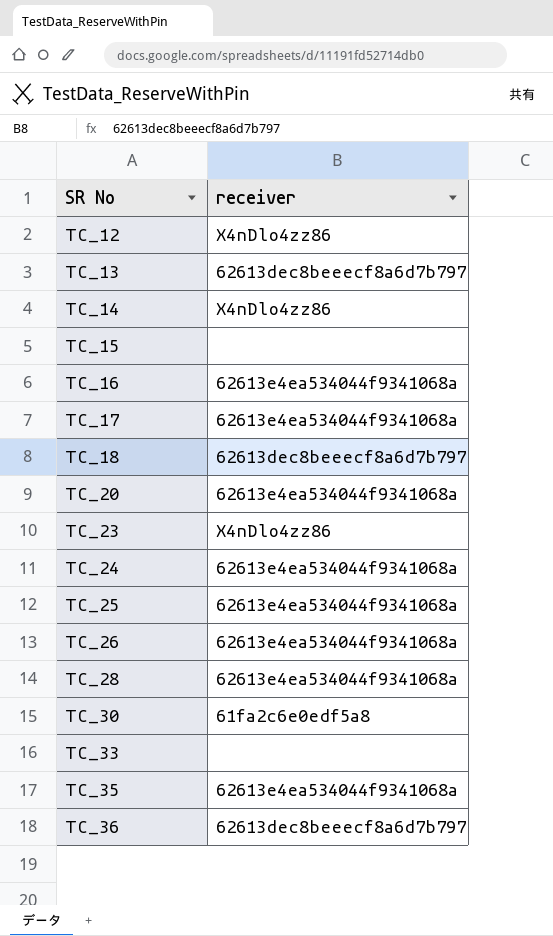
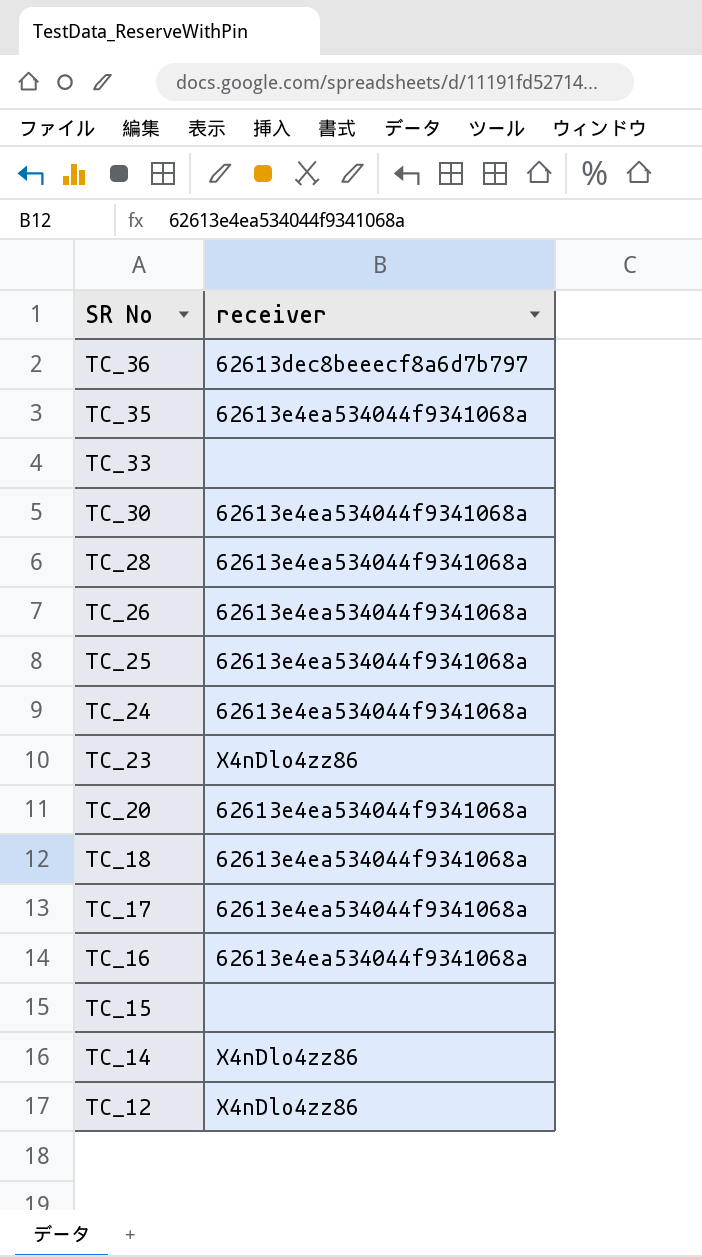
row order: SR No ascending -> SR No descending
row TC_13: 62613dec8beeecf8a6d7b797 -> none
TC_30 | receiver: 61fa2c6e0edf5a8 -> 62613e4ea534044f9341068a
TC_18 | receiver: 62613dec8beeecf8a6d7b797 -> 62613e4ea534044f9341068a

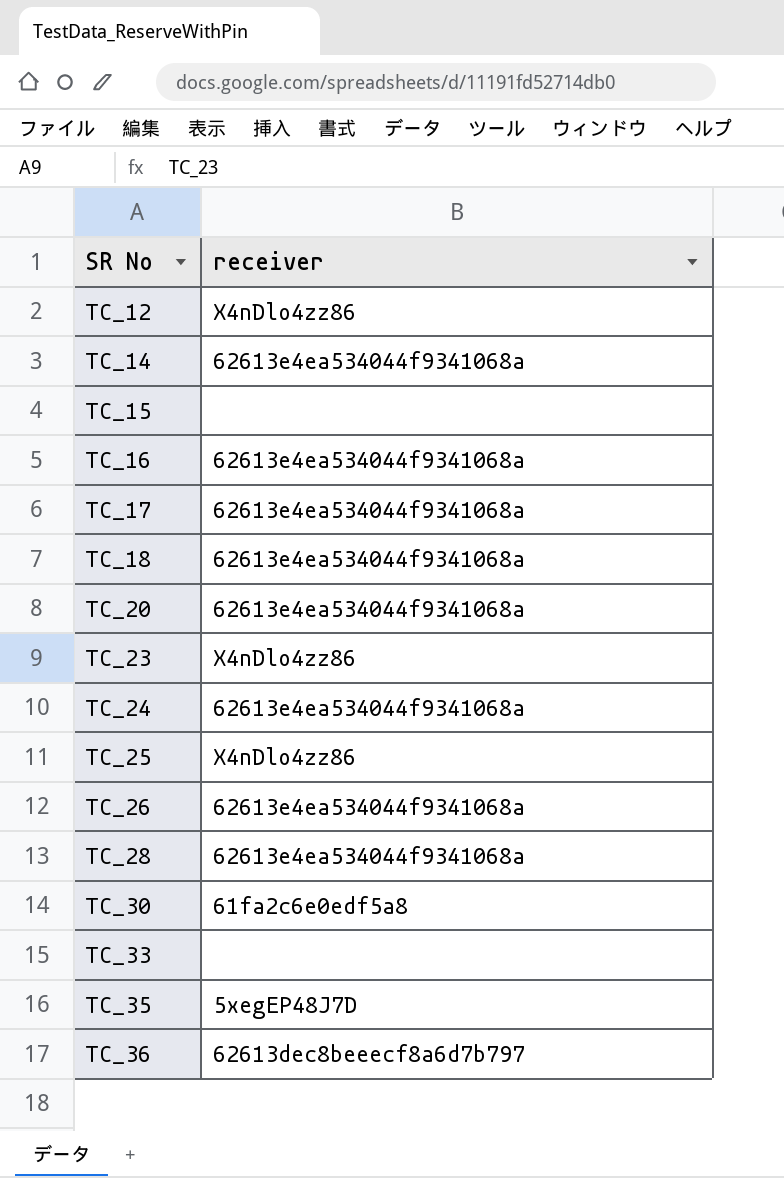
row order: SR No descending -> SR No ascending
TC_14 | receiver: X4nDlo4zz86 -> 62613e4ea534044f9341068a
TC_25 | receiver: 62613e4ea534044f9341068a -> X4nDlo4zz86
TC_30 | receiver: 62613e4ea534044f9341068a -> 61fa2c6e0edf5a8
TC_35 | receiver: 62613e4ea534044f9341068a -> 5xegEP48J7D

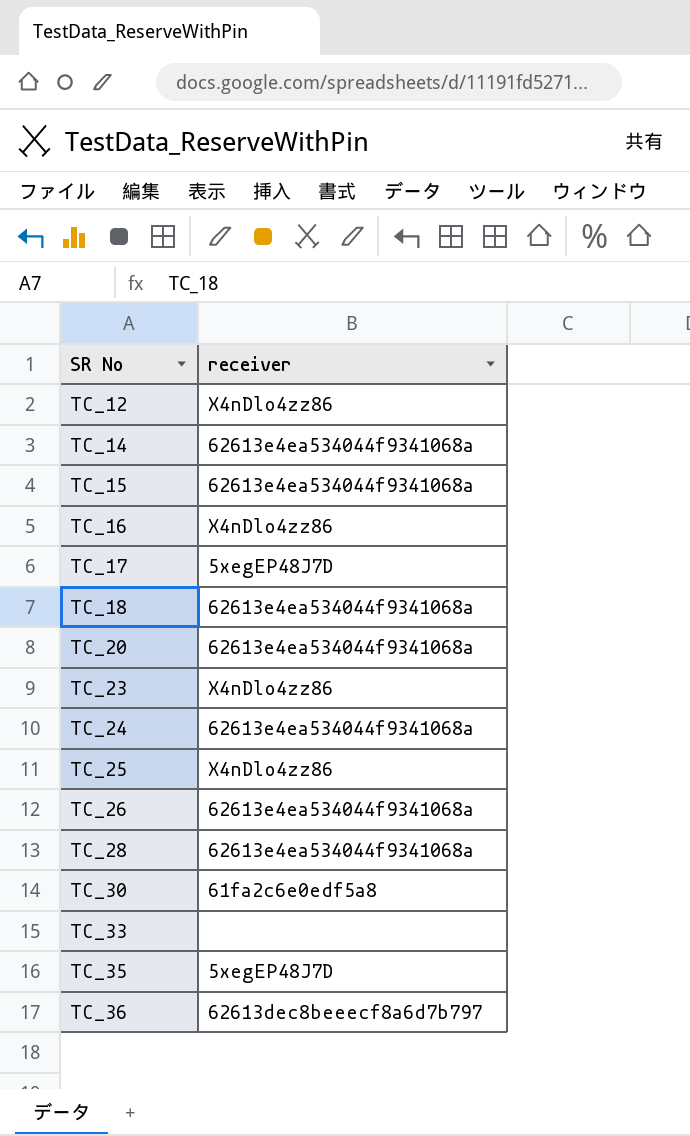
TC_15 | receiver: none -> 62613e4ea534044f9341068a
TC_16 | receiver: 62613e4ea534044f9341068a -> X4nDlo4zz86
TC_17 | receiver: 62613e4ea534044f9341068a -> 5xegEP48J7D

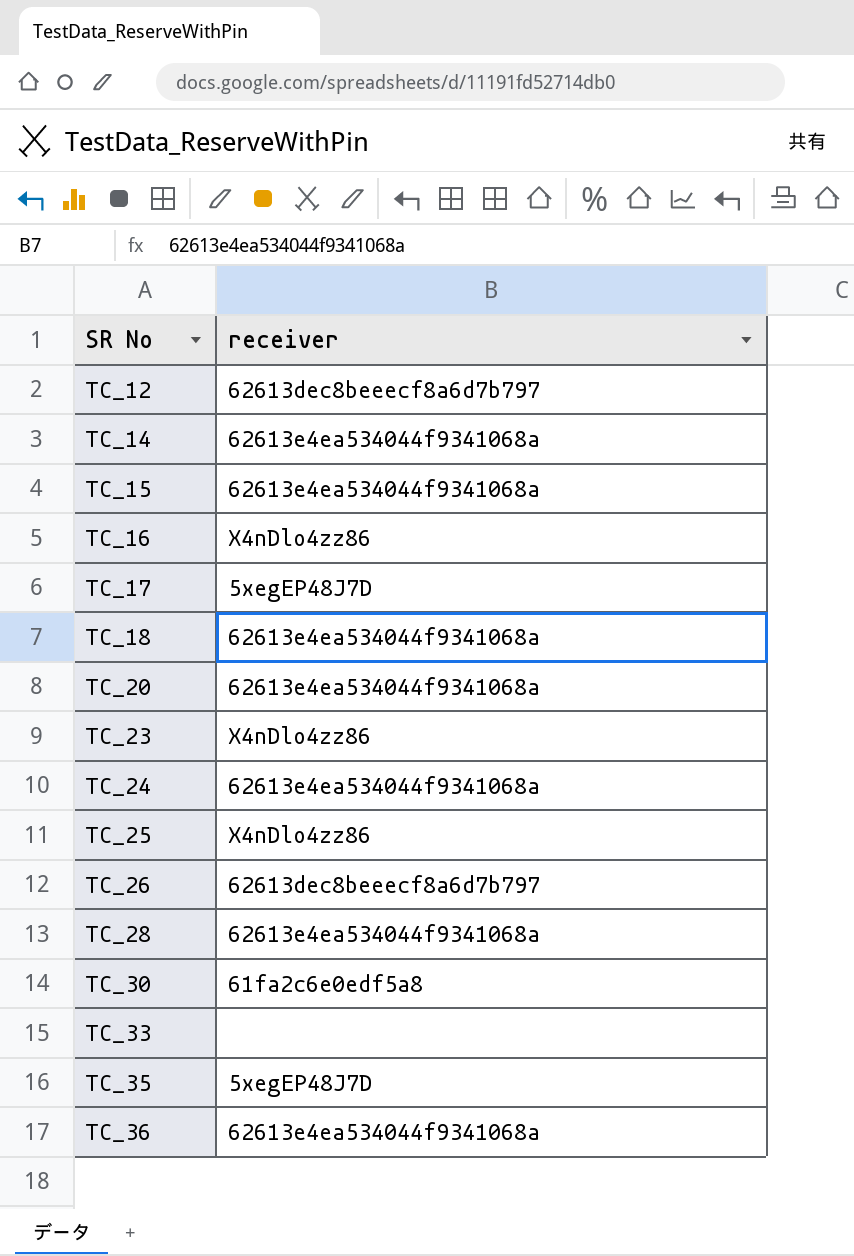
TC_12 | receiver: X4nDlo4zz86 -> 62613dec8beeecf8a6d7b797
TC_26 | receiver: 62613e4ea534044f9341068a -> 62613dec8beeecf8a6d7b797
TC_36 | receiver: 62613dec8beeecf8a6d7b797 -> 62613e4ea534044f9341068a

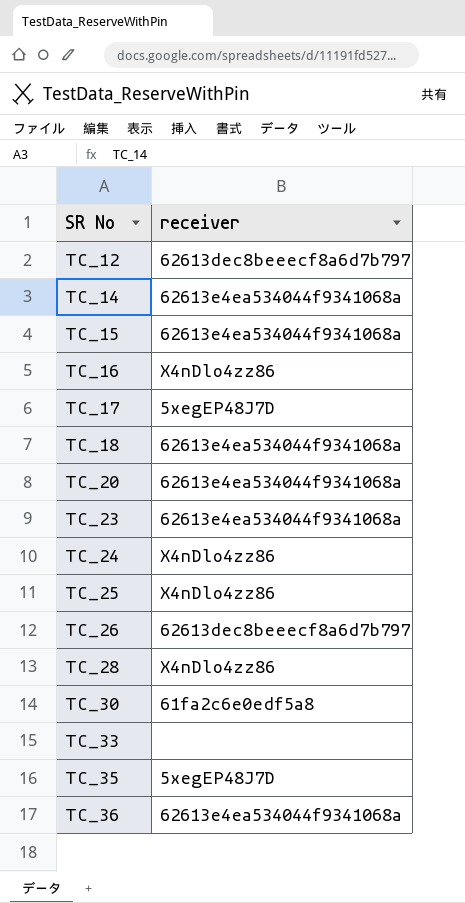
TC_23 | receiver: X4nDlo4zz86 -> 62613e4ea534044f9341068a
TC_24 | receiver: 62613e4ea534044f9341068a -> X4nDlo4zz86
TC_28 | receiver: 62613e4ea534044f9341068a -> X4nDlo4zz86

